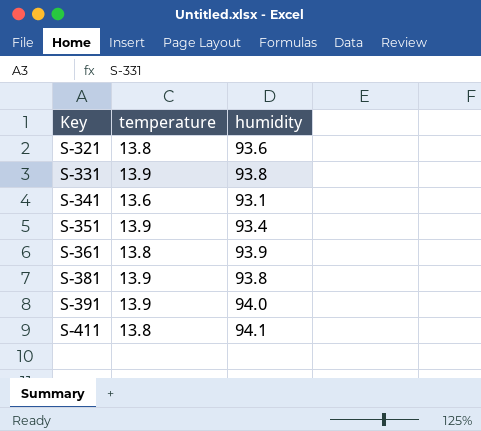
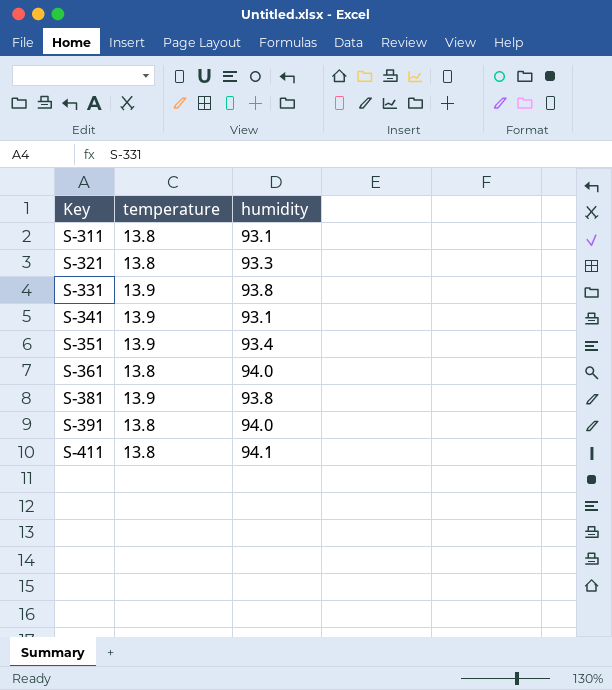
row S-311: none -> 13.8 | 93.1
S-321 | humidity: 93.6 -> 93.3
S-341 | temperature: 13.6 -> 13.9
S-361 | humidity: 93.9 -> 94.0
S-391 | temperature: 13.9 -> 13.8

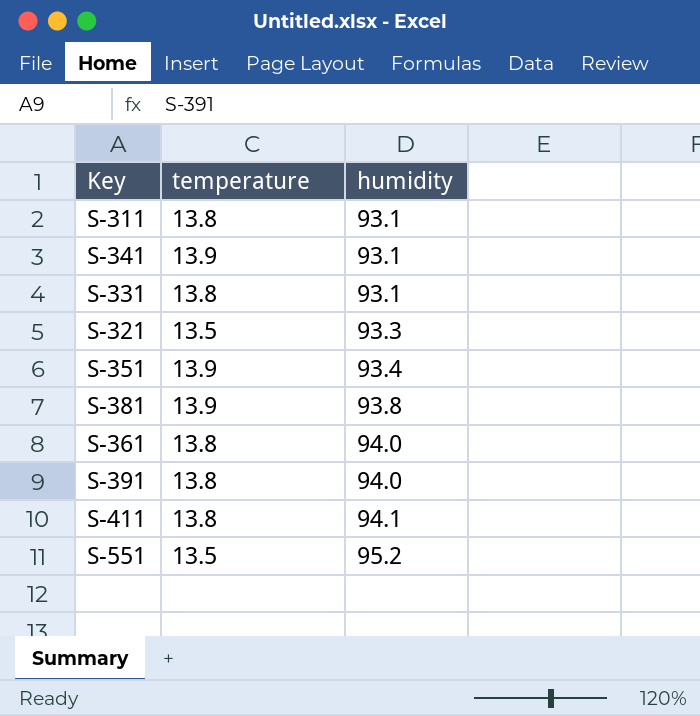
row order: Key ascending -> humidity ascending
S-331 | temperature: 13.9 -> 13.8
S-331 | humidity: 93.8 -> 93.1
S-321 | temperature: 13.8 -> 13.5
row S-551: none -> 13.5 | 95.2

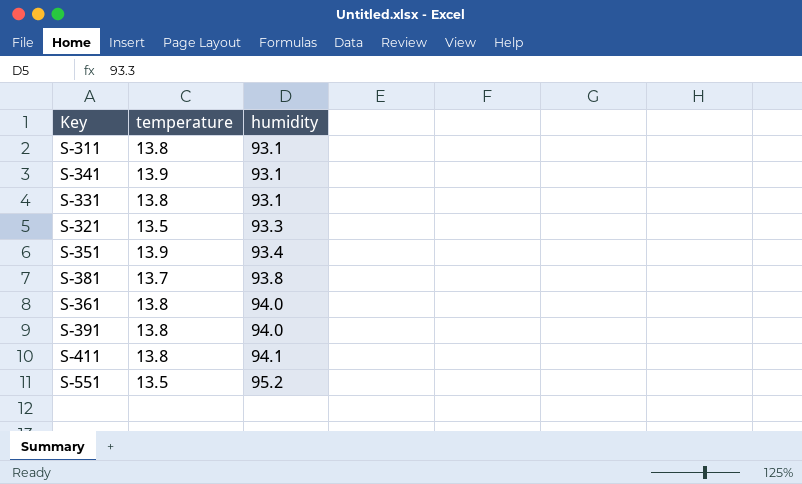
S-381 | temperature: 13.9 -> 13.7

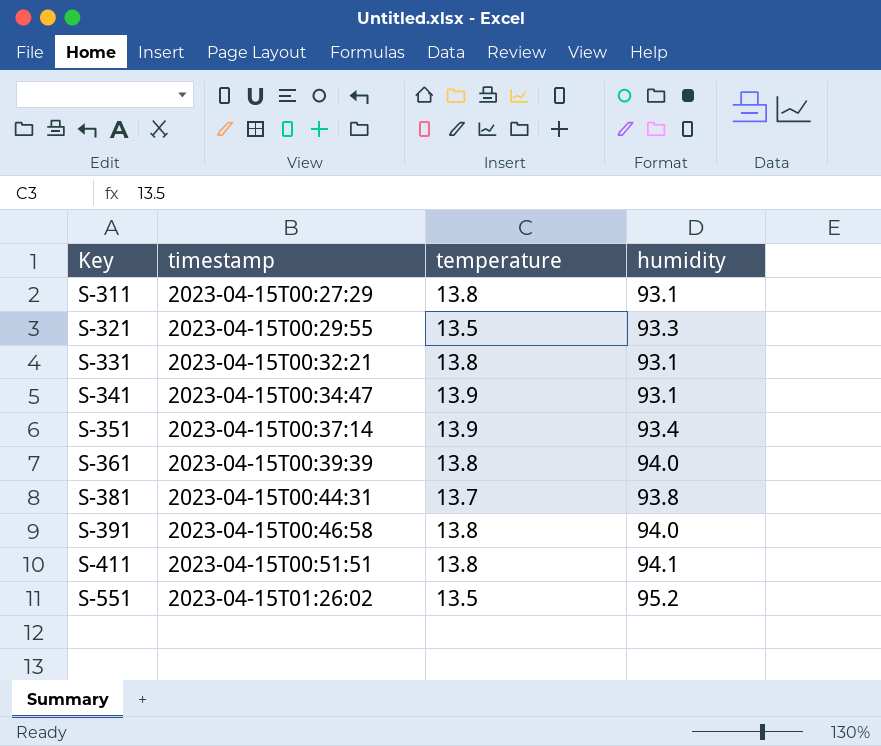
row order: humidity ascending -> Key ascending
column timestamp | position: none -> 2

